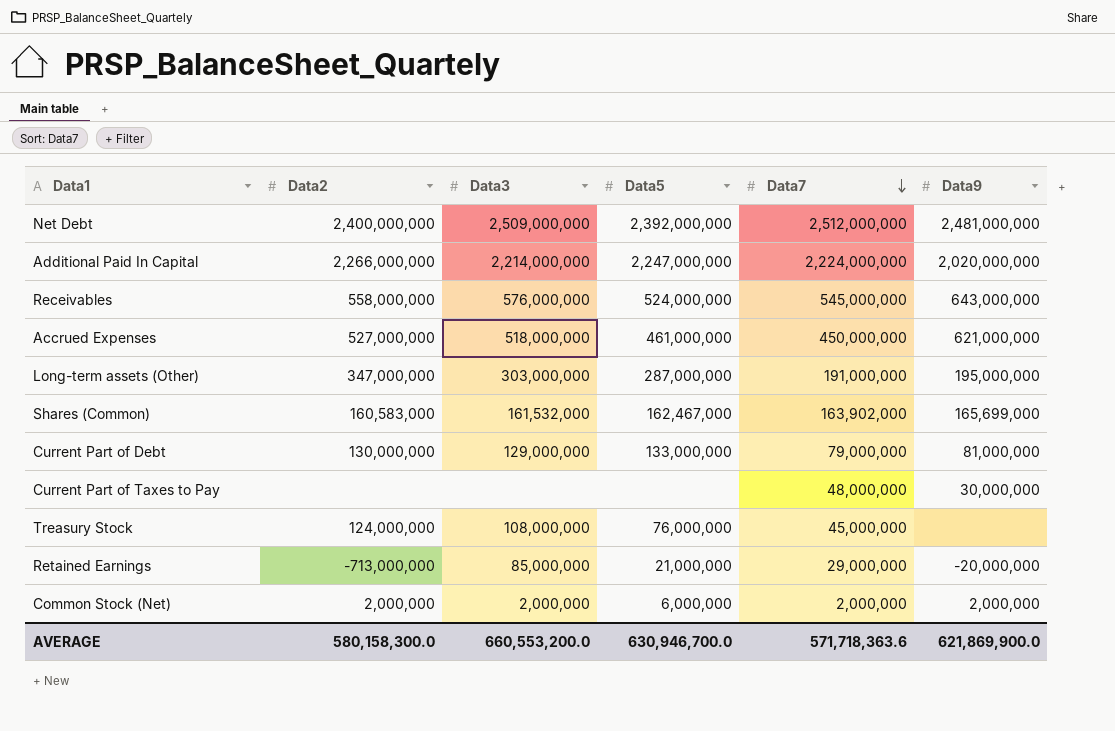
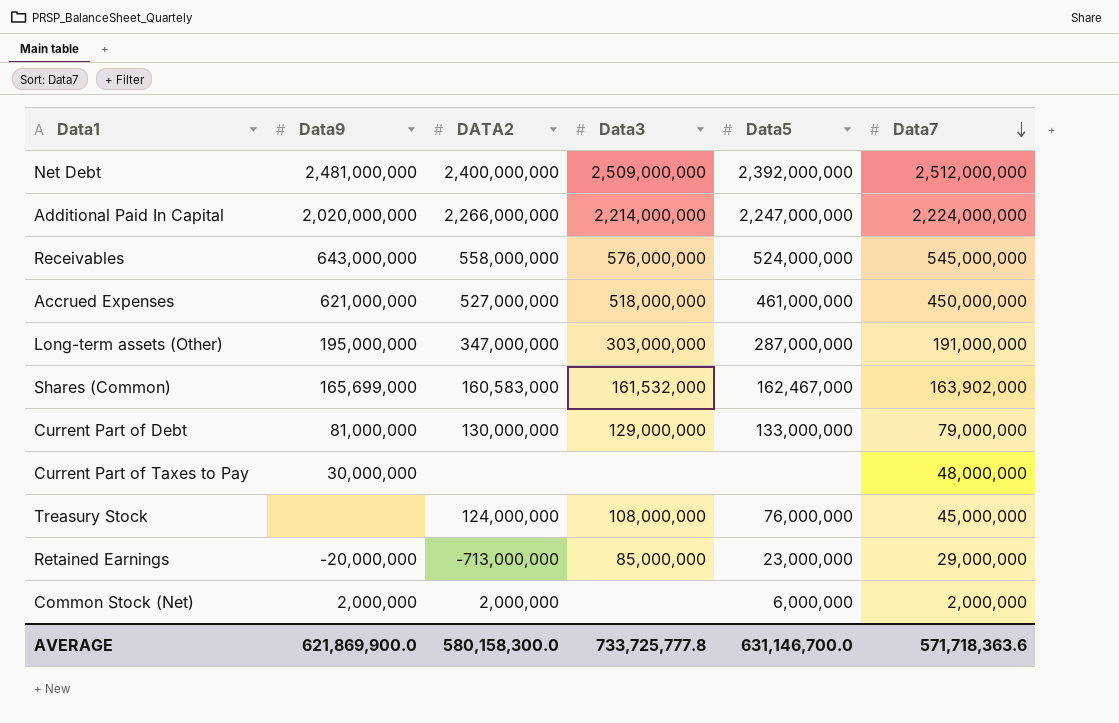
column Data9 | position: 6 -> 2
column name: Data2 -> DATA2
Retained Earnings | Data5: 21,000,000 -> 23,000,000
Common Stock (Net) | Data3: 2,000,000 -> none
AVERAGE | Data3: 660,553,200.0 -> 733,725,777.8
AVERAGE | Data5: 630,946,700.0 -> 631,146,700.0

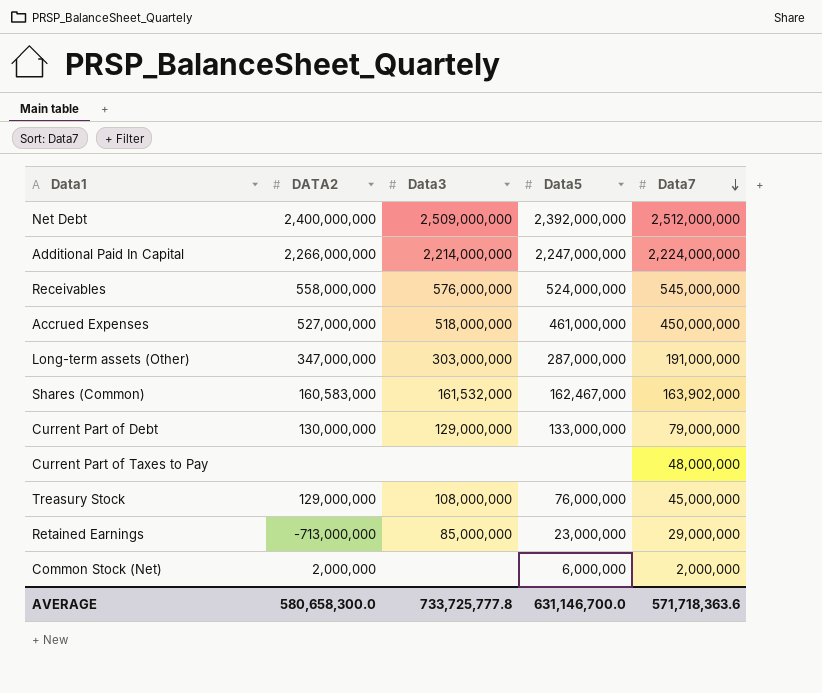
column Data9 | position: 2 -> none
Treasury Stock | DATA2: 124,000,000 -> 129,000,000
AVERAGE | DATA2: 580,158,300.0 -> 580,658,300.0

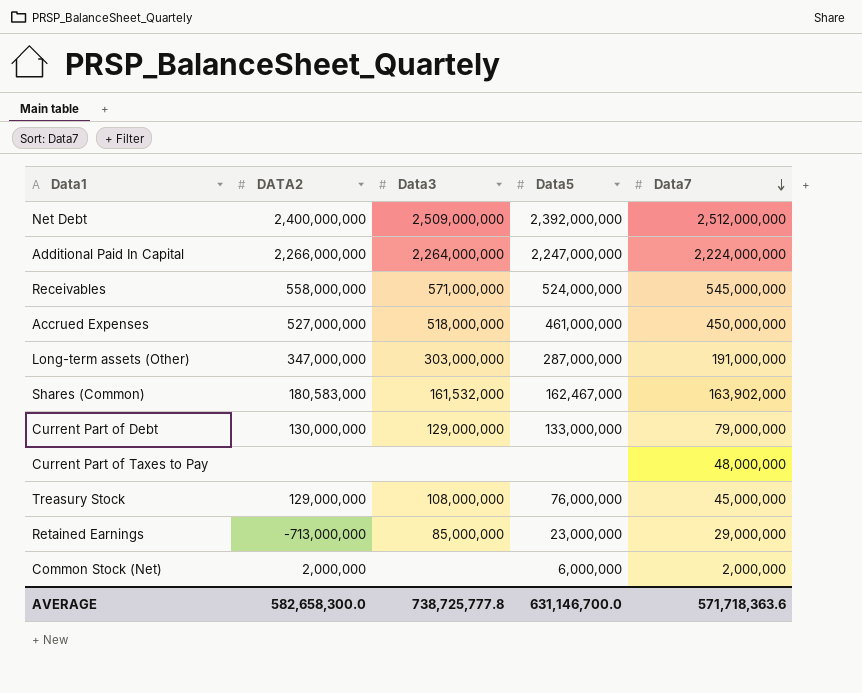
Additional Paid In Capital | Data3: 2,214,000,000 -> 2,264,000,000
Receivables | Data3: 576,000,000 -> 571,000,000
Shares (Common) | DATA2: 160,583,000 -> 180,583,000
AVERAGE | DATA2: 580,658,300.0 -> 582,658,300.0
AVERAGE | Data3: 733,725,777.8 -> 738,725,777.8

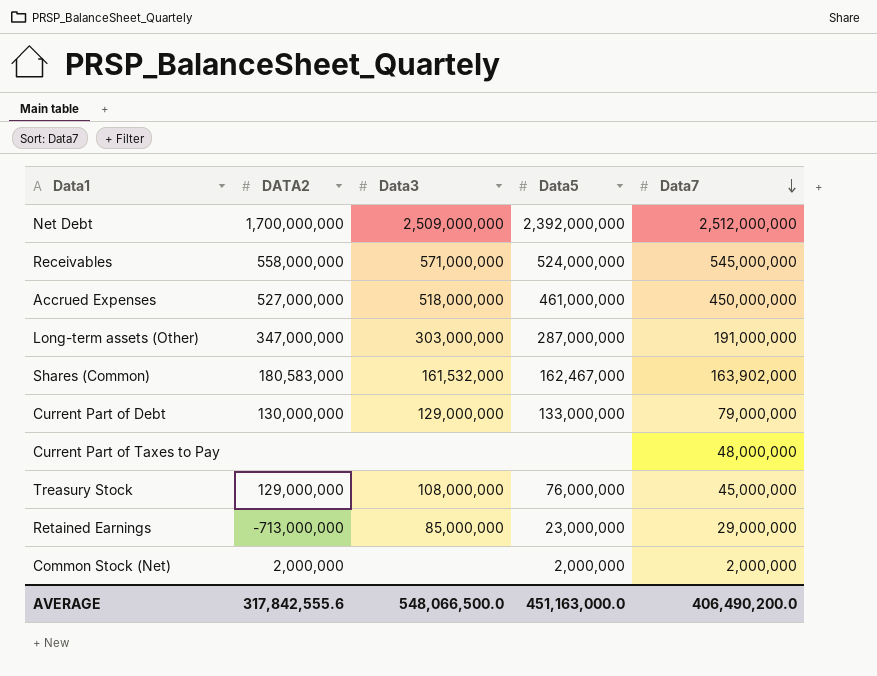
row Additional Paid In Capital: 2,266,000,000 | 2,264,000,000 | 2,247,000,000 | 2,224,000,000 -> none
Net Debt | DATA2: 2,400,000,000 -> 1,700,000,000
Common Stock (Net) | Data5: 6,000,000 -> 2,000,000
AVERAGE | DATA2: 582,658,300.0 -> 317,842,555.6
AVERAGE | Data3: 738,725,777.8 -> 548,066,500.0
AVERAGE | Data5: 631,146,700.0 -> 451,163,000.0
AVERAGE | Data7: 571,718,363.6 -> 406,490,200.0

